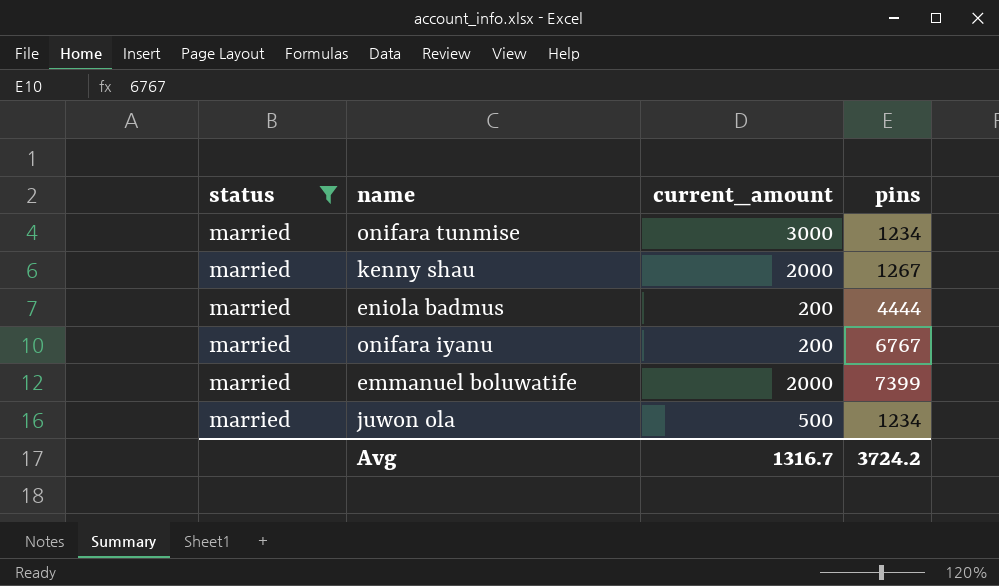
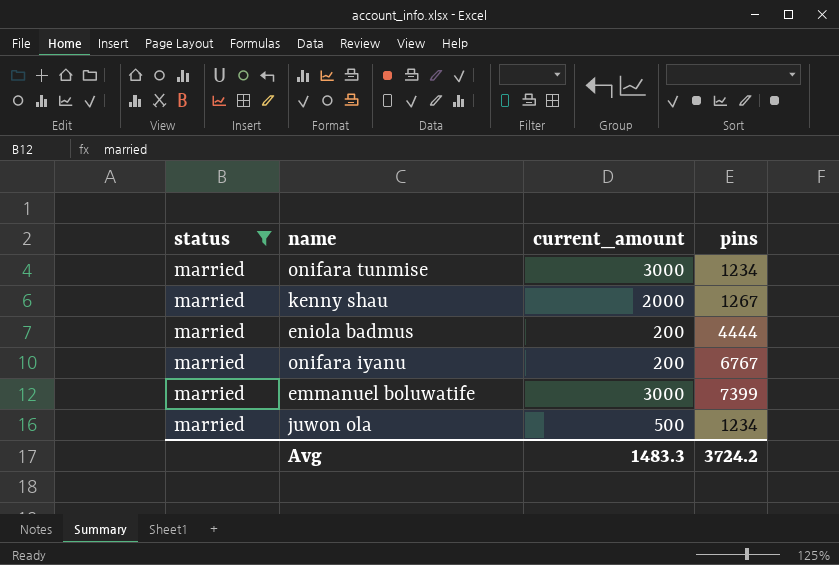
emmanuel boluwatife | current_amount: 2000 -> 3000
Avg | current_amount: 1316.7 -> 1483.3

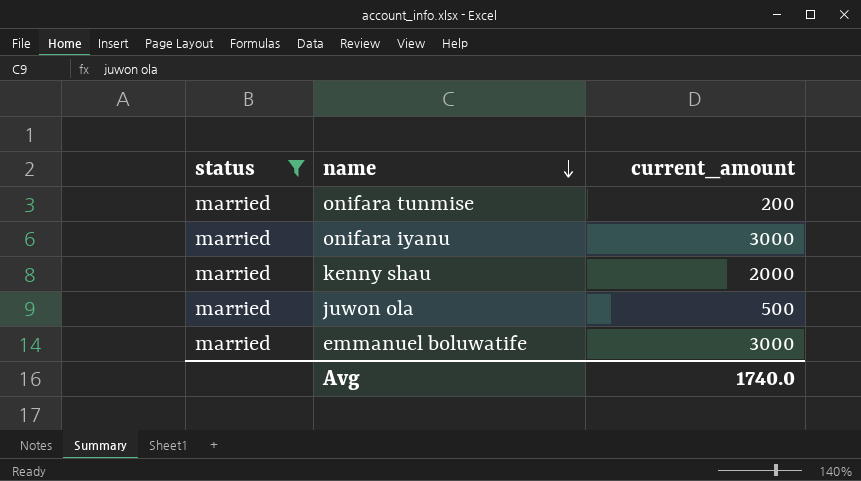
row order: none -> name descending
column pins | position: 4 -> none
row eniola badmus: married | 200 | 4444 -> none
onifara tunmise | current_amount: 3000 -> 200
onifara iyanu | current_amount: 200 -> 3000
Avg | current_amount: 1483.3 -> 1740.0

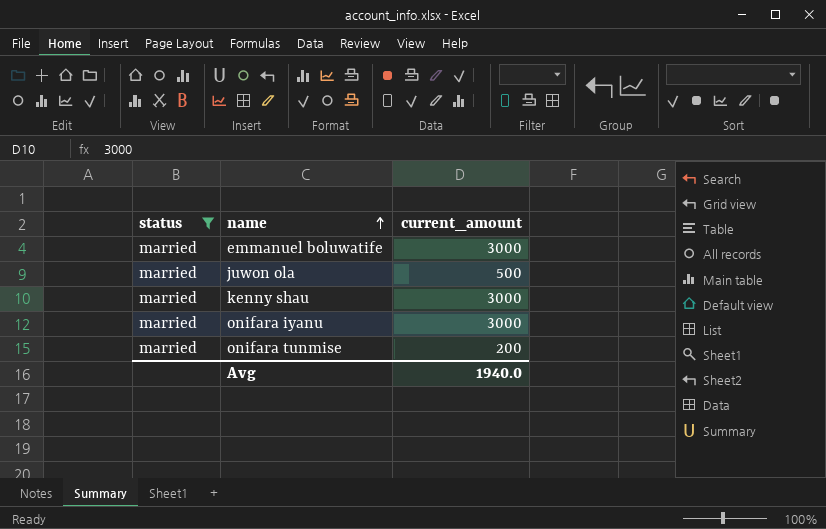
row order: name descending -> name ascending
kenny shau | current_amount: 2000 -> 3000
Avg | current_amount: 1740.0 -> 1940.0

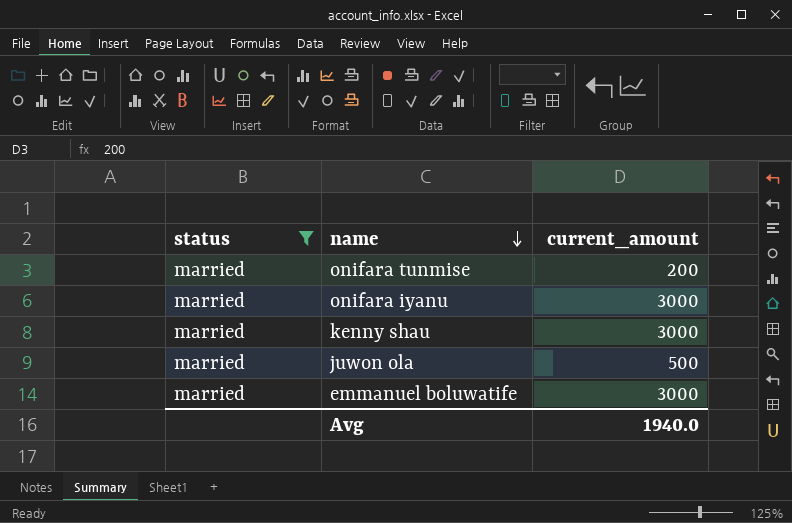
row order: name ascending -> name descending

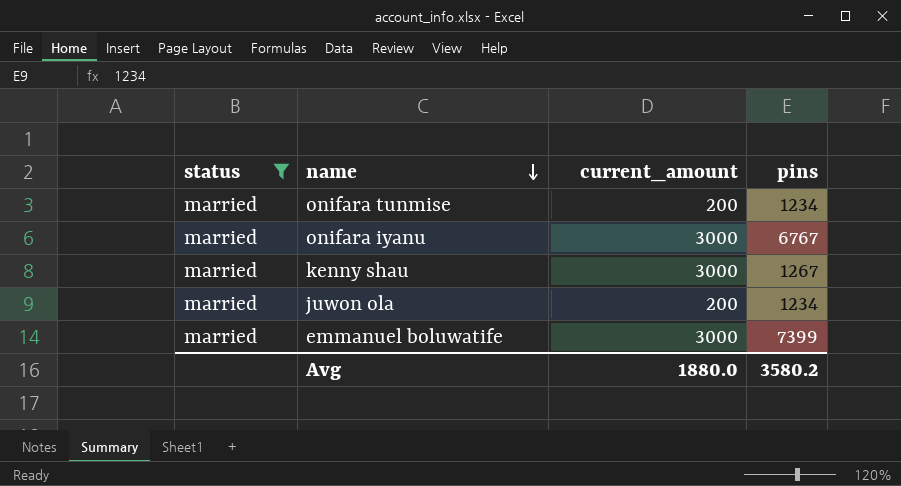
column pins | position: none -> 4
juwon ola | current_amount: 500 -> 200
Avg | current_amount: 1940.0 -> 1880.0

